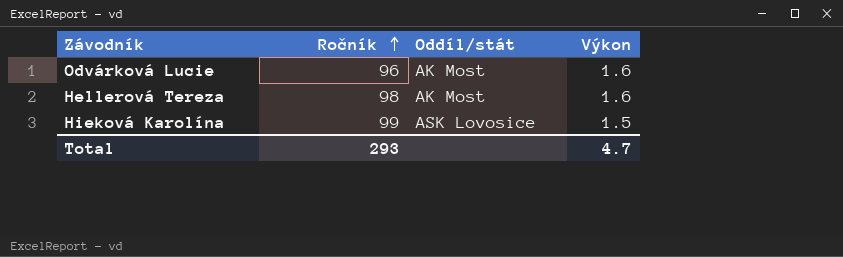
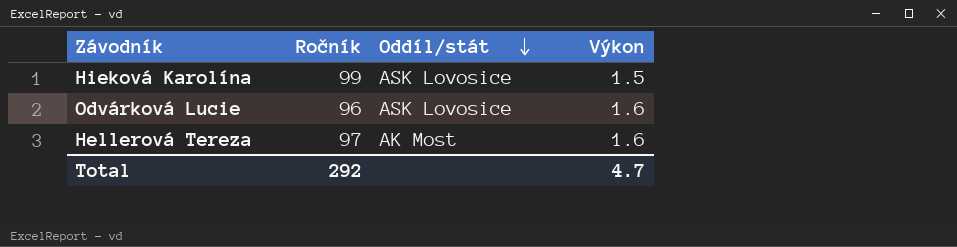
row order: Ročník ascending -> Oddíl/stát descending
Odvárková Lucie | Oddíl/stát: AK Most -> ASK Lovosice
Hellerová Tereza | Ročník: 98 -> 97
Total | Ročník: 293 -> 292

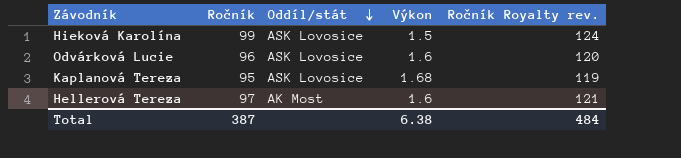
column Ročník Royalty rev. | formula: none -> [Ročník] * 1.25
row Kaplanová Tereza: none -> 95 | ASK Lovosice | 1.68 | 119
Total | Ročník: 292 -> 387
Total | Výkon: 4.7 -> 6.38

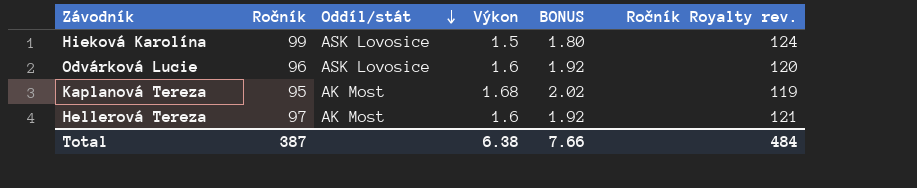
column BONUS | formula: none -> [Výkon] * 1.2
Kaplanová Tereza | Oddíl/stát: ASK Lovosice -> AK Most

